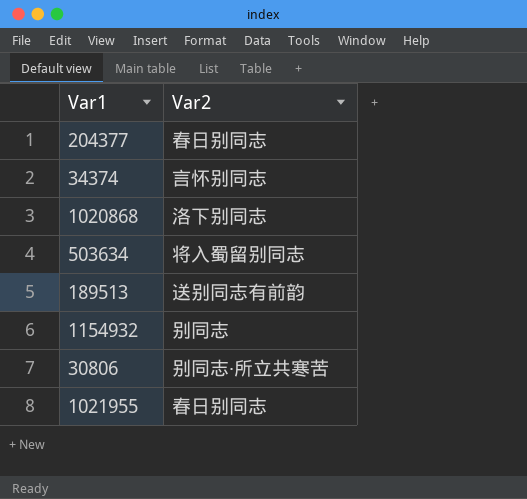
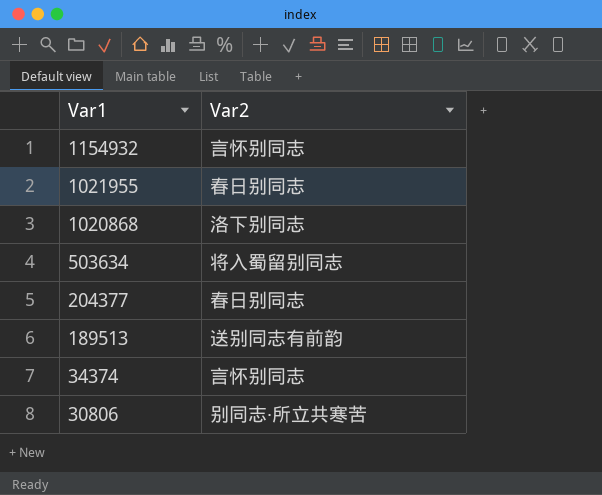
row order: none -> Var1 descending
1154932 | Var2: 别同志 -> 言怀别同志

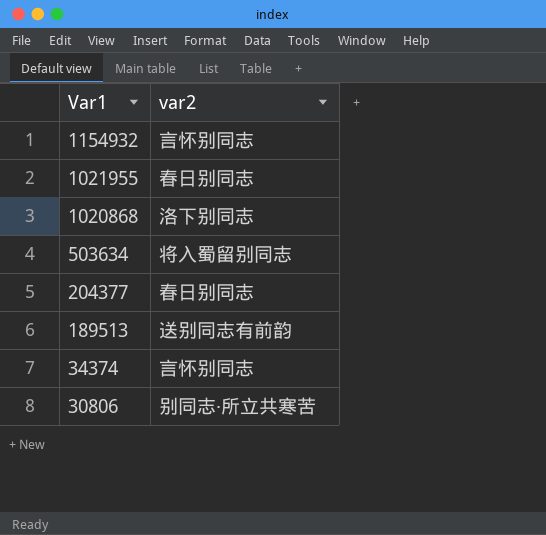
column name: Var2 -> var2

